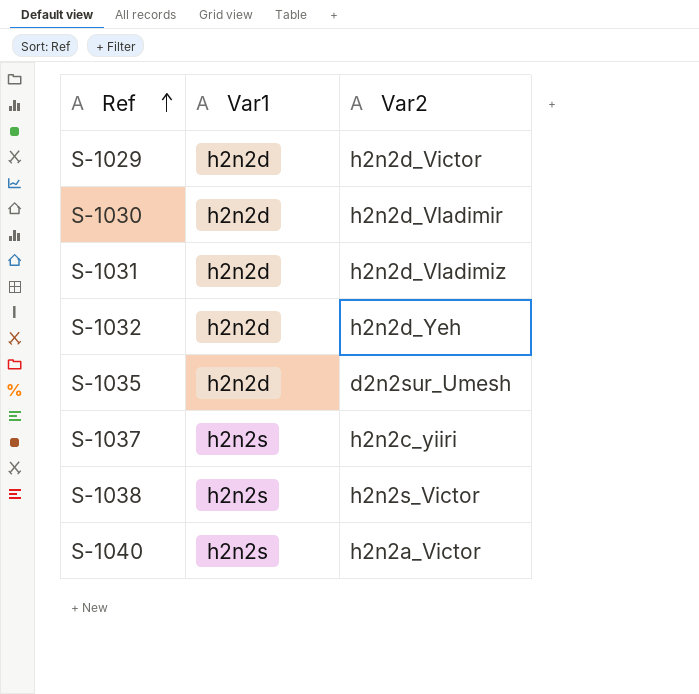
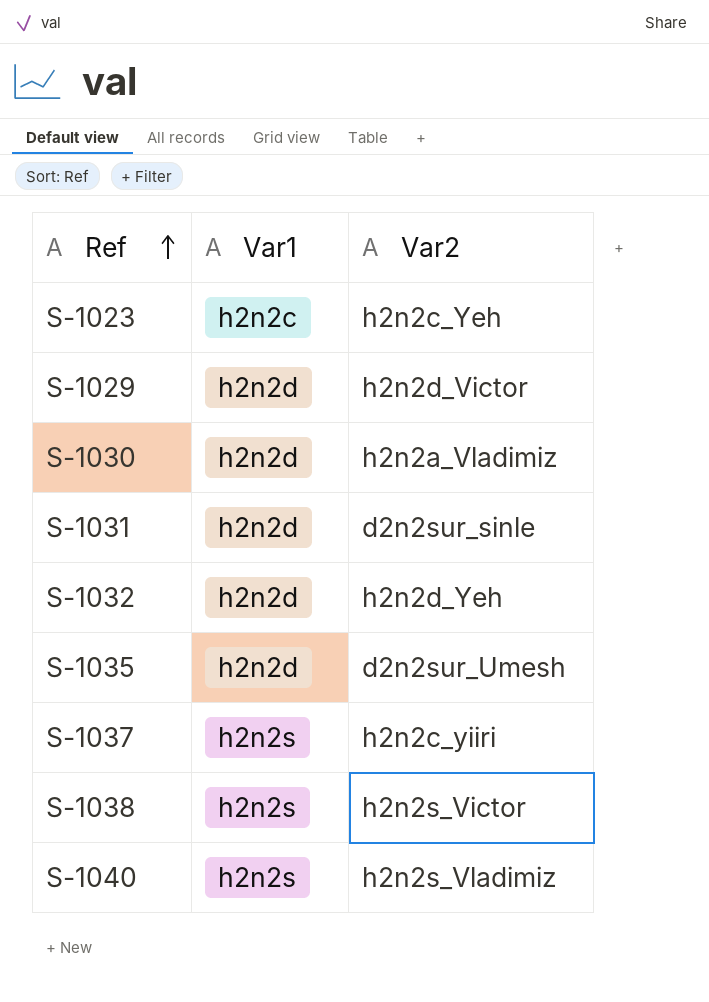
row S-1023: none -> h2n2c | h2n2c_Yeh
S-1030 | Var2: h2n2d_Vladimir -> h2n2a_Vladimiz
S-1031 | Var2: h2n2d_Vladimiz -> d2n2sur_sinle
S-1040 | Var2: h2n2a_Victor -> h2n2s_Vladimiz

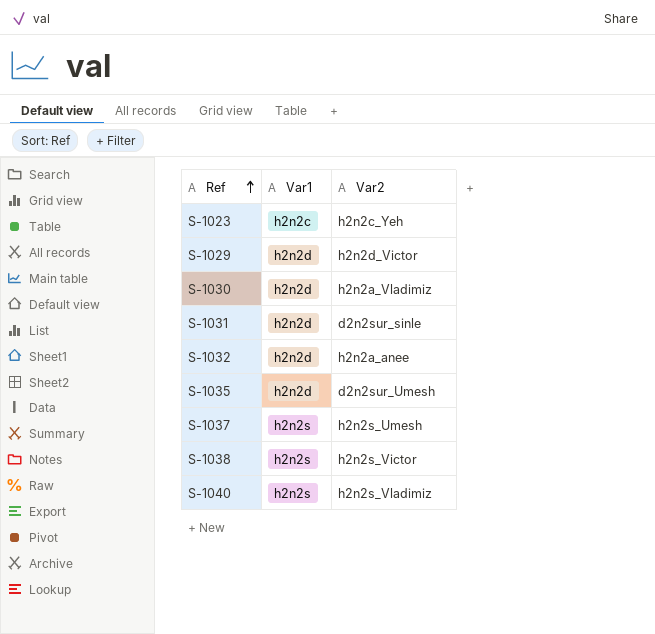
S-1032 | Var2: h2n2d_Yeh -> h2n2a_anee
S-1037 | Var2: h2n2c_yiiri -> h2n2s_Umesh

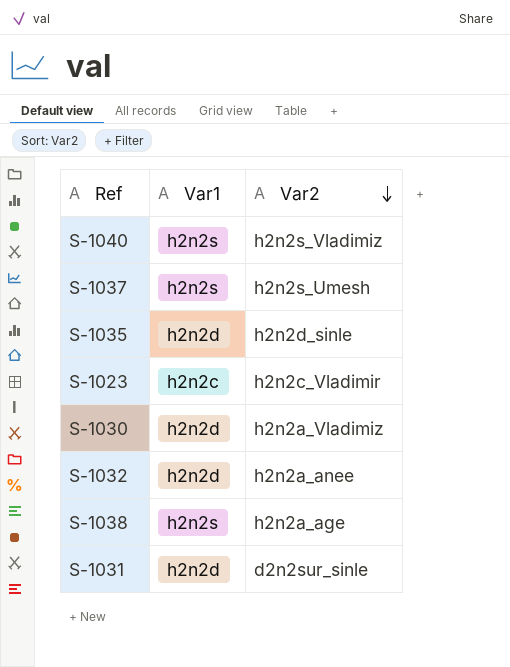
row order: Ref ascending -> Var2 descending
row S-1029: h2n2d | h2n2d_Victor -> none
S-1035 | Var2: d2n2sur_Umesh -> h2n2d_sinle
S-1023 | Var2: h2n2c_Yeh -> h2n2c_Vladimir
S-1038 | Var2: h2n2s_Victor -> h2n2a_age

